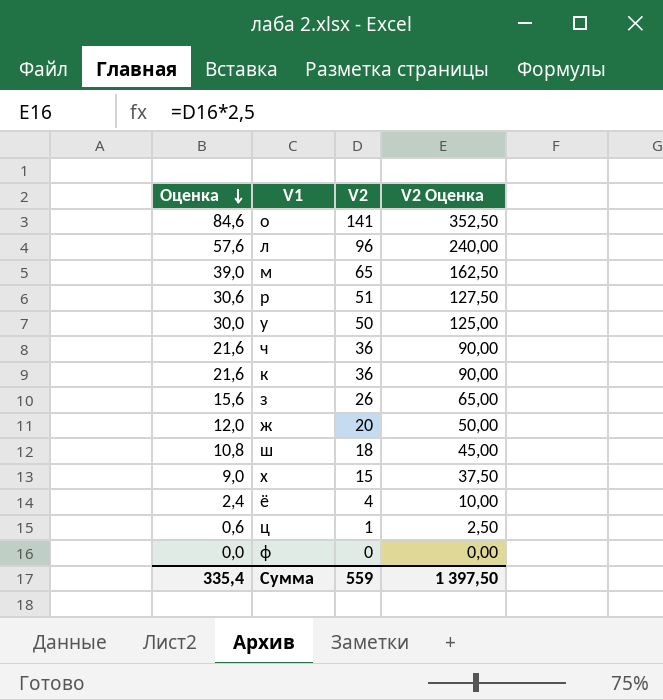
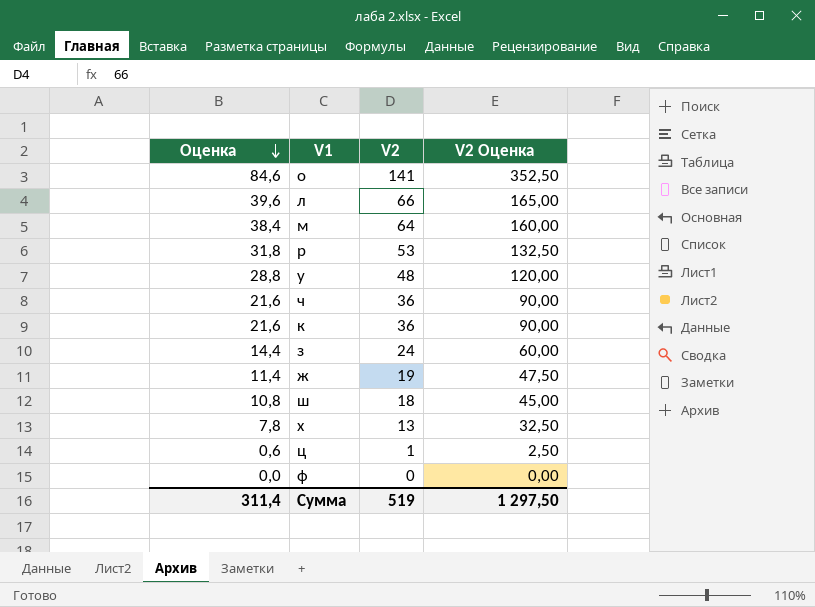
row ё: 2,4 | 4 | 10,00 -> none
л | Оценка: 57,6 -> 39,6
л | V2: 96 -> 66
л | V2 Оценка: 240,00 -> 165,00
м | Оценка: 39,0 -> 38,4
м | V2: 65 -> 64
м | V2 Оценка: 162,50 -> 160,00
р | Оценка: 30,6 -> 31,8
р | V2: 51 -> 53
р | V2 Оценка: 127,50 -> 132,50
у | Оценка: 30,0 -> 28,8
у | V2: 50 -> 48
у | V2 Оценка: 125,00 -> 120,00
з | Оценка: 15,6 -> 14,4
з | V2: 26 -> 24
з | V2 Оценка: 65,00 -> 60,00
ж | Оценка: 12,0 -> 11,4
ж | V2: 20 -> 19
ж | V2 Оценка: 50,00 -> 47,50
х | Оценка: 9,0 -> 7,8
х | V2: 15 -> 13
х | V2 Оценка: 37,50 -> 32,50
Сумма | Оценка: 335,4 -> 311,4
Сумма | V2: 559 -> 519
Сумма | V2 Оценка: 1 397,50 -> 1 297,50

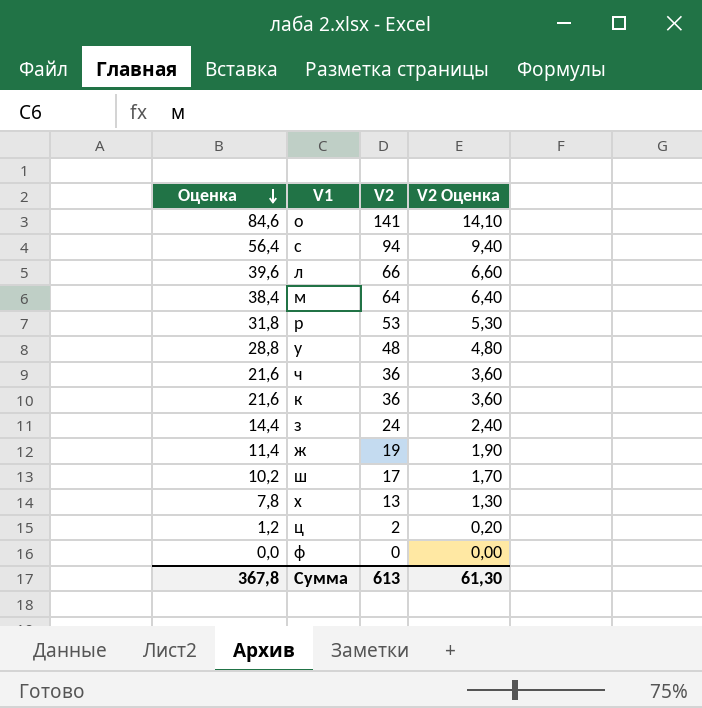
column V2 Оценка | formula: [V2] * 2,5 -> [V2] * 0,1
row с: none -> 56,4 | 94 | 9,40
ш | Оценка: 10,8 -> 10,2
ш | V2: 18 -> 17
ц | Оценка: 0,6 -> 1,2
ц | V2: 1 -> 2
Сумма | Оценка: 311,4 -> 367,8
Сумма | V2: 519 -> 613
Сумма | V2 Оценка: 1 297,50 -> 61,30

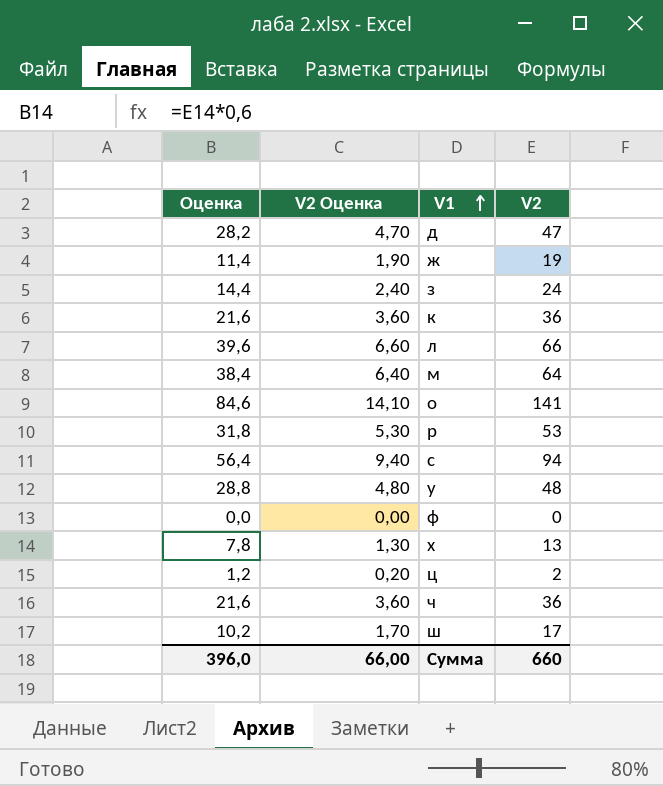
row order: Оценка descending -> V1 ascending
column V2 Оценка | position: 4 -> 2
row д: none -> 28,2 | 4,70 | 47
Сумма | Оценка: 367,8 -> 396,0
Сумма | V2 Оценка: 61,30 -> 66,00
Сумма | V2: 613 -> 660

